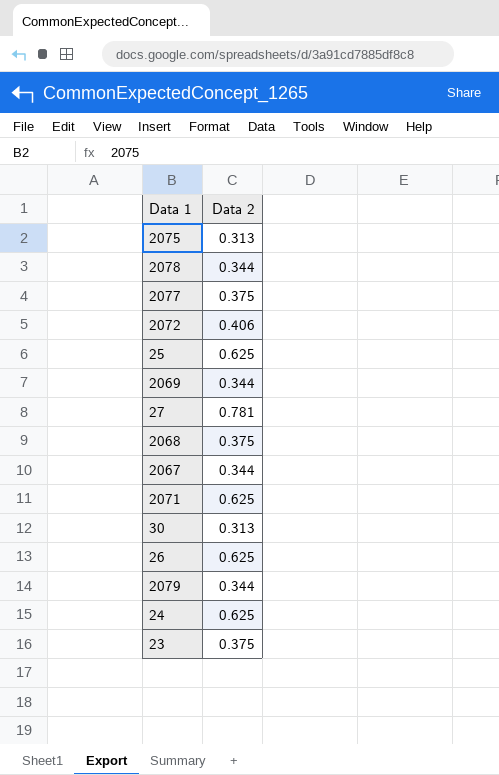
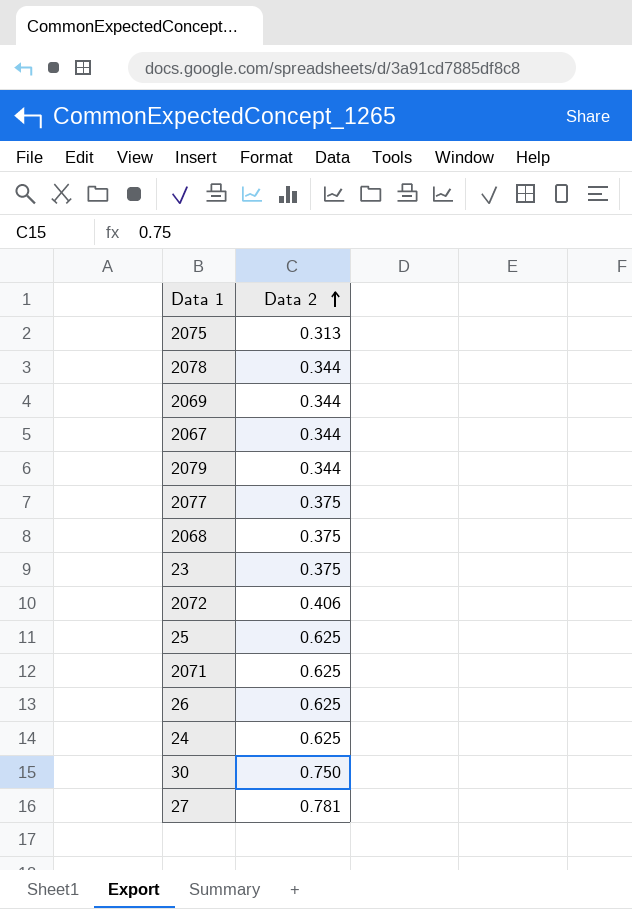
row order: none -> Data 2 ascending
30 | Data 2: 0.313 -> 0.750

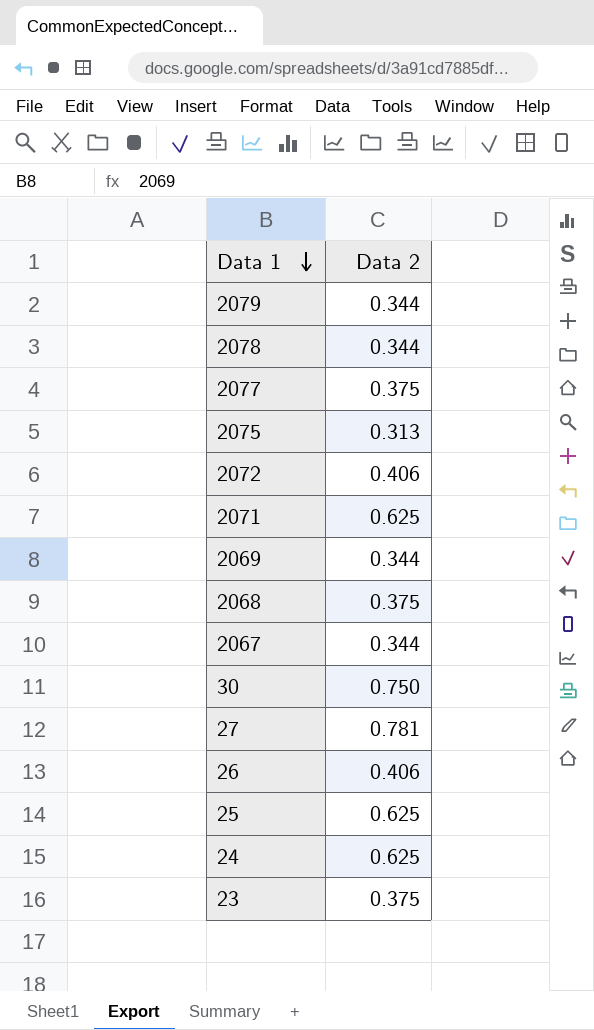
row order: Data 2 ascending -> Data 1 descending
26 | Data 2: 0.625 -> 0.406

